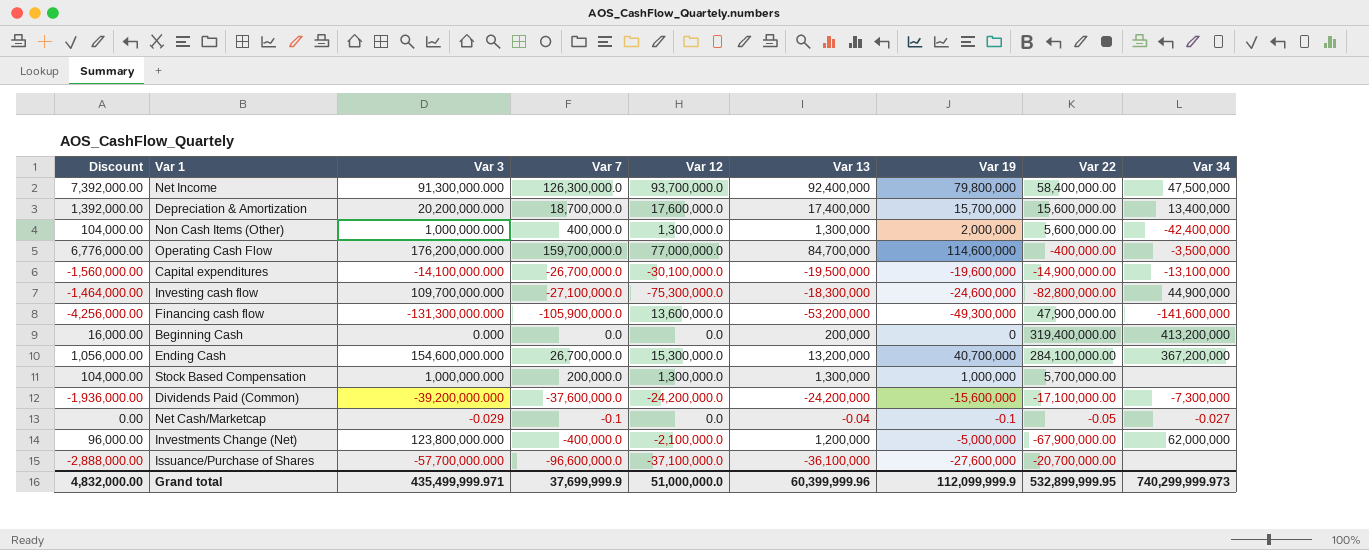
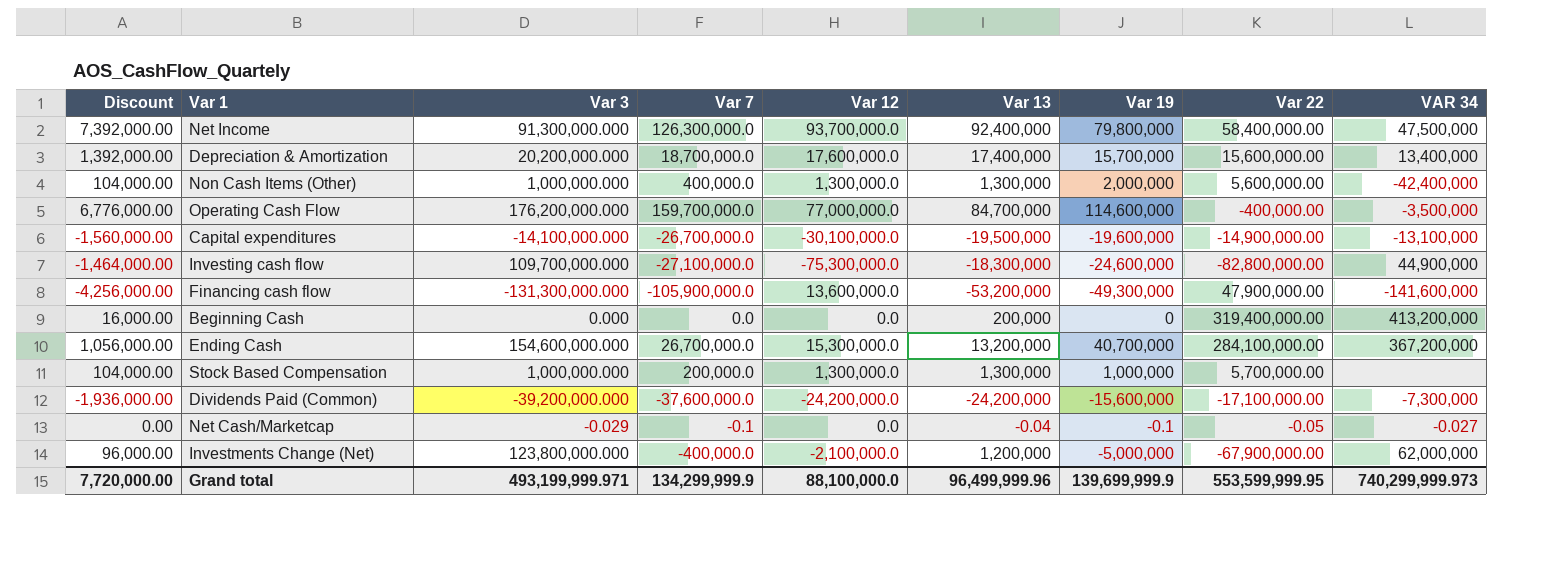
column name: Var 34 -> VAR 34
row Issuance/Purchase of Shares: -2,888,000.00 | -57,700,000.000 | -96,600,000.0 | -37,100,000.0 | -36,100,000 | -27,600,000 | -20,700,000.00 | none -> none
Grand total | Discount: 4,832,000.00 -> 7,720,000.00
Grand total | Var 3: 435,499,999.971 -> 493,199,999.971
Grand total | Var 7: 37,699,999.9 -> 134,299,999.9
Grand total | Var 12: 51,000,000.0 -> 88,100,000.0
Grand total | Var 13: 60,399,999.96 -> 96,499,999.96
Grand total | Var 19: 112,099,999.9 -> 139,699,999.9
Grand total | Var 22: 532,899,999.95 -> 553,599,999.95

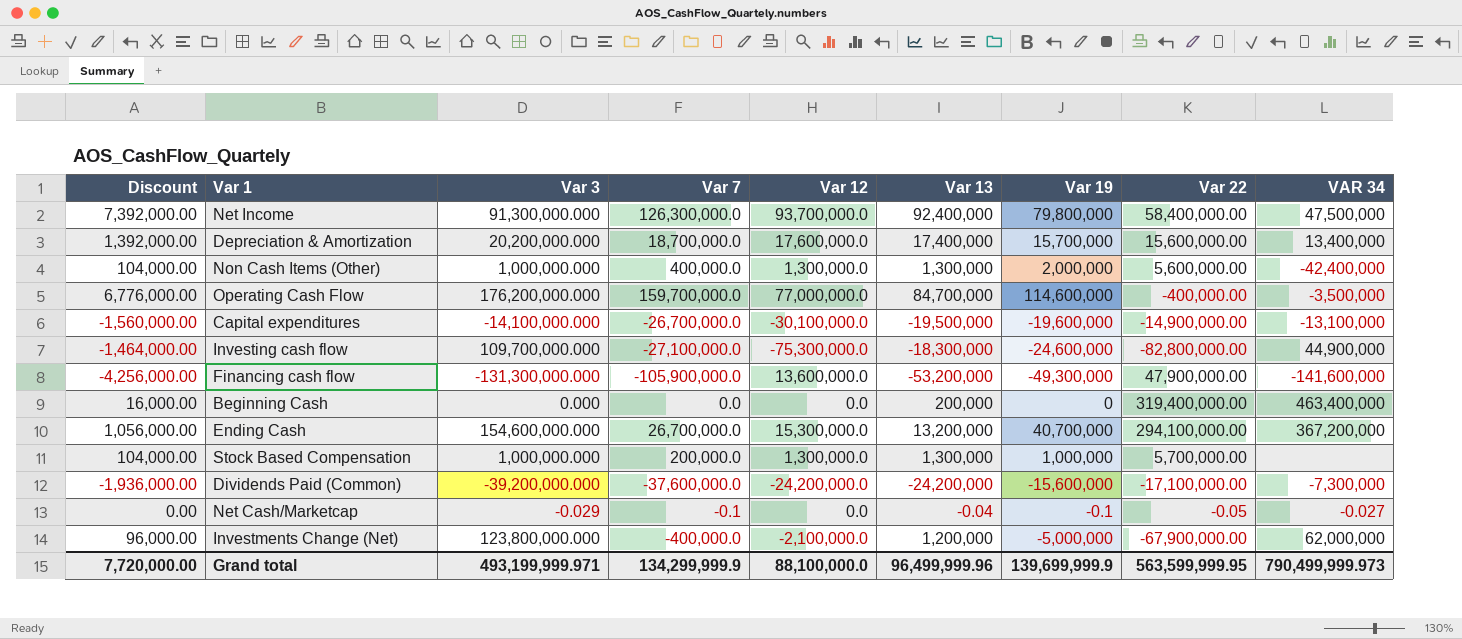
Beginning Cash | VAR 34: 413,200,000 -> 463,400,000
Ending Cash | Var 22: 284,100,000.00 -> 294,100,000.00
Grand total | Var 22: 553,599,999.95 -> 563,599,999.95
Grand total | VAR 34: 740,299,999.973 -> 790,499,999.973

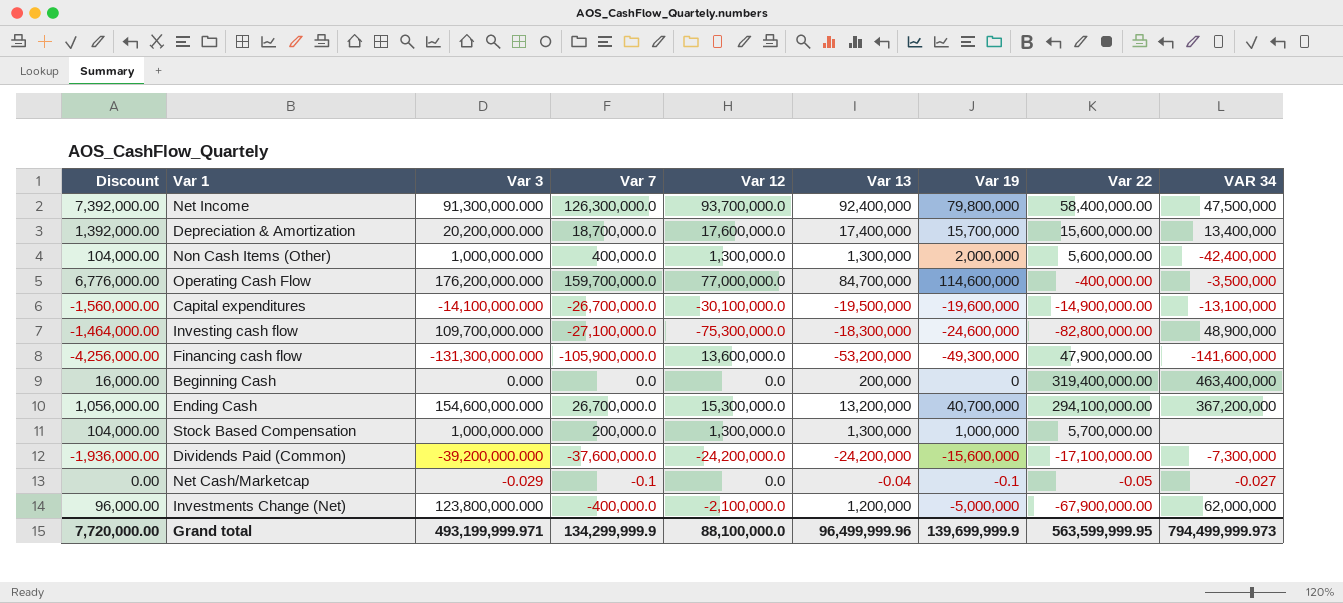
Investing cash flow | VAR 34: 44,900,000 -> 48,900,000
Grand total | VAR 34: 790,499,999.973 -> 794,499,999.973

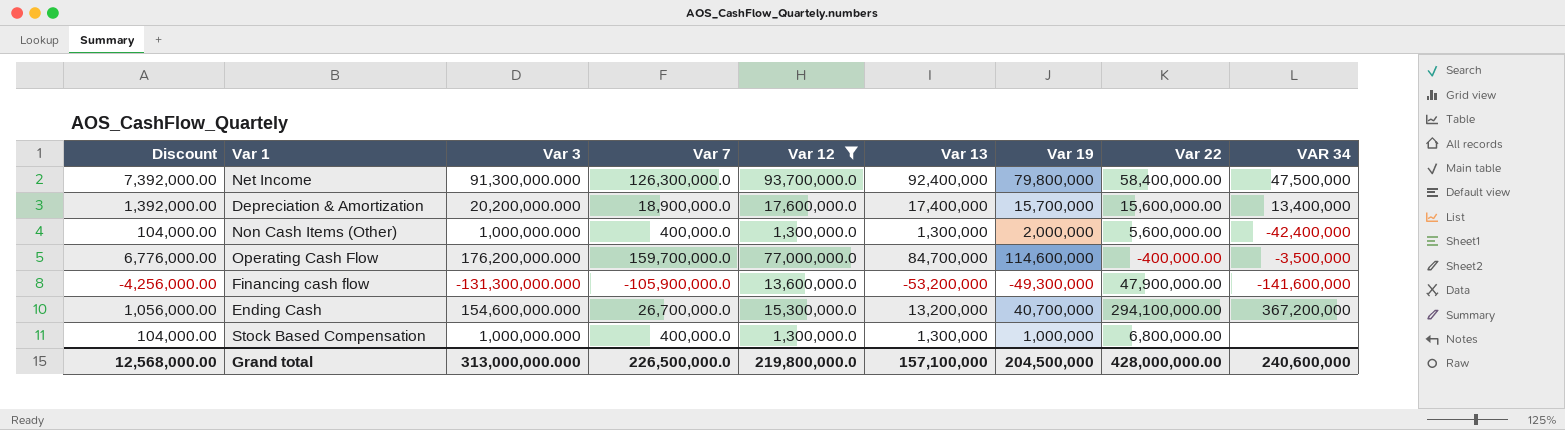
filter: none -> Var 12 >= 1,300,000.0
Depreciation & Amortization | Var 7: 18,700,000.0 -> 18,900,000.0
Stock Based Compensation | Var 7: 200,000.0 -> 400,000.0
Stock Based Compensation | Var 22: 5,700,000.00 -> 6,800,000.00
Grand total | Discount: 7,720,000.00 -> 12,568,000.00
Grand total | Var 3: 493,199,999.971 -> 313,000,000.000
Grand total | Var 7: 134,299,999.9 -> 226,500,000.0
Grand total | Var 12: 88,100,000.0 -> 219,800,000.0
Grand total | Var 13: 96,499,999.96 -> 157,100,000
Grand total | Var 19: 139,699,999.9 -> 204,500,000
Grand total | Var 22: 563,599,999.95 -> 428,000,000.00
Grand total | VAR 34: 794,499,999.973 -> 240,600,000

